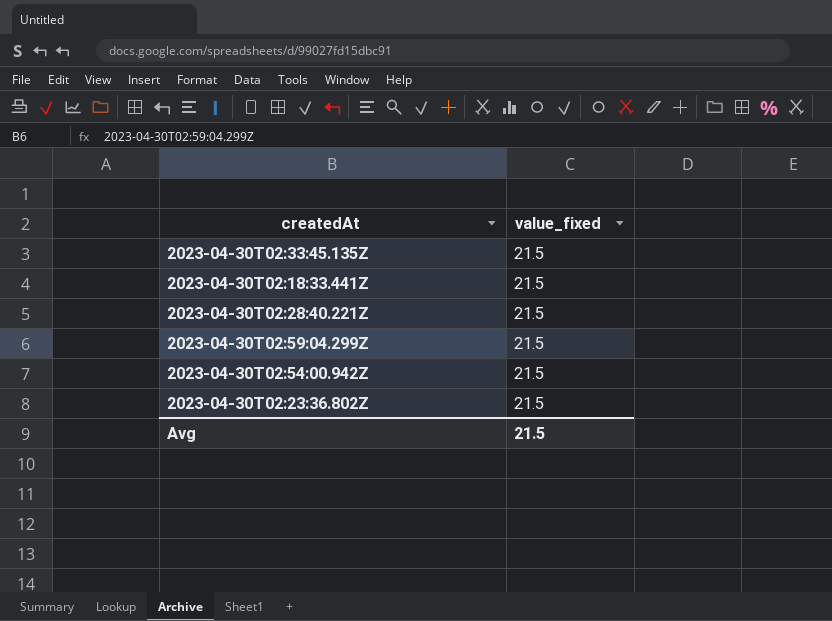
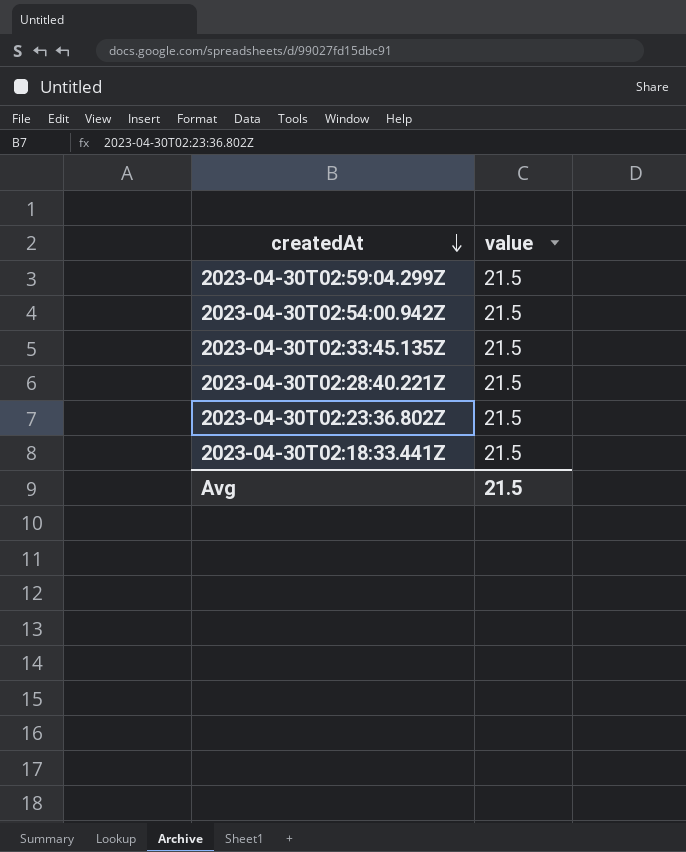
row order: none -> createdAt descending
column name: value_fixed -> value

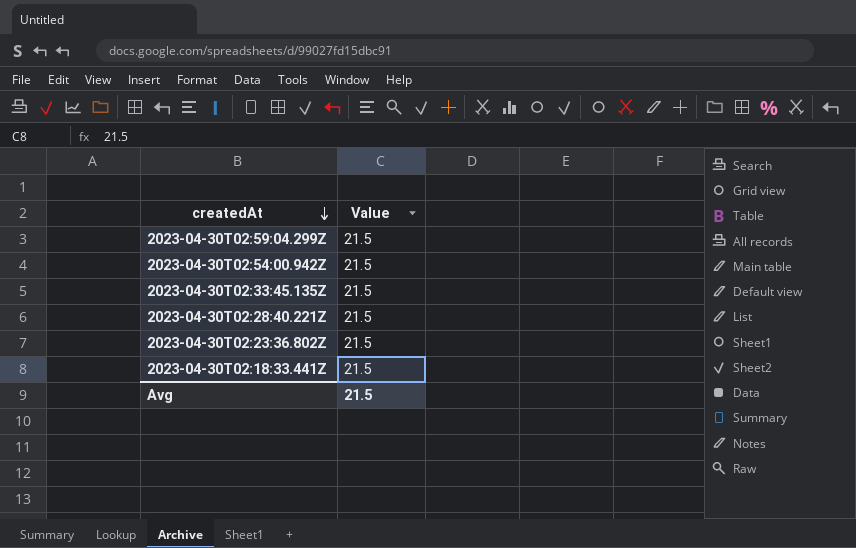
column name: value -> Value

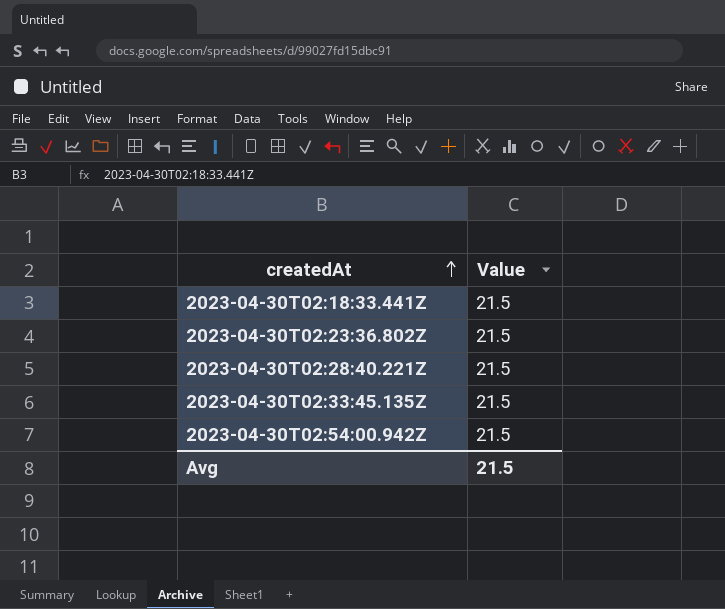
row order: createdAt descending -> createdAt ascending
row 2023-04-30T02:59:04.299Z: 21.5 -> none

